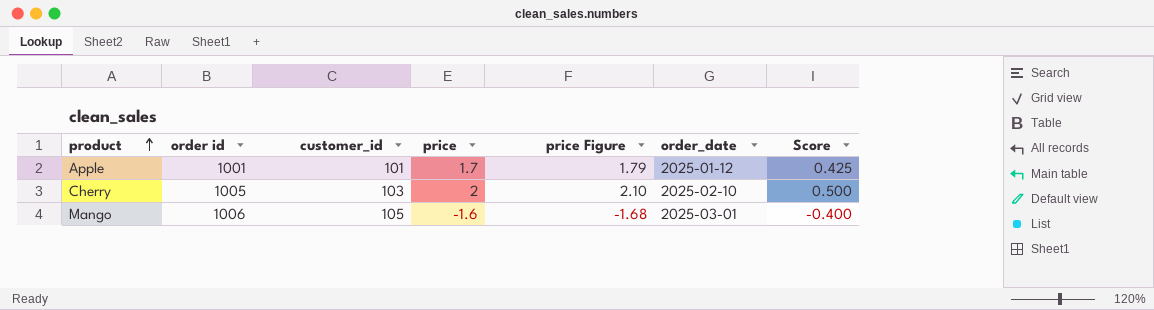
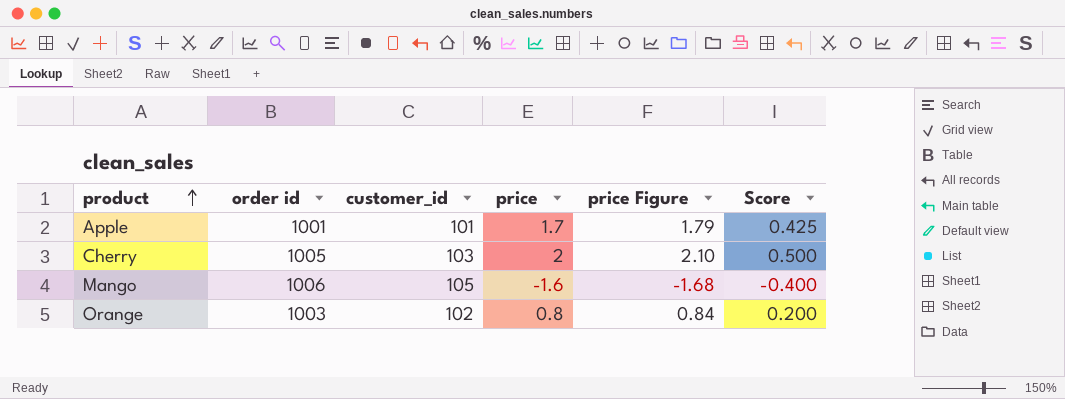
column order_date | position: 6 -> none
row Orange: none -> 1003 | 102 | 0.8 | 0.84 | 0.200

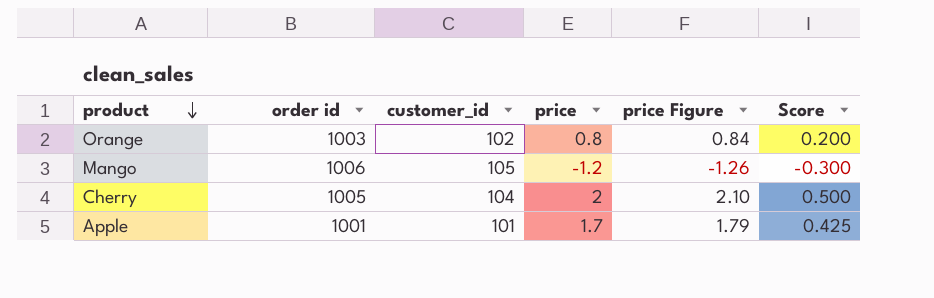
row order: product ascending -> product descending
Mango | price: -1.6 -> -1.2
Mango | price Figure: -1.68 -> -1.26
Mango | Score: -0.400 -> -0.300
Cherry | customer_id: 103 -> 104

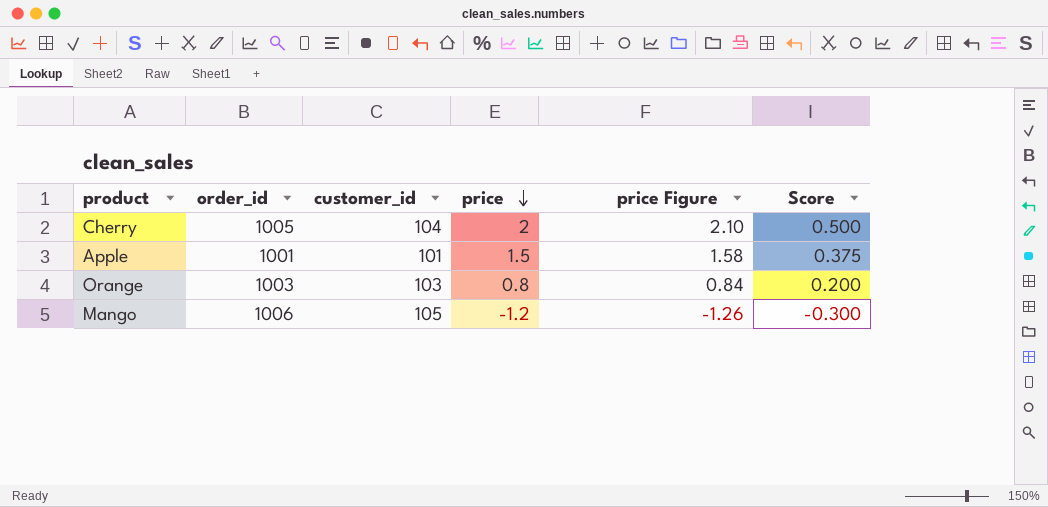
row order: product descending -> price descending
column name: order id -> order_id
Apple | price: 1.7 -> 1.5
Apple | price Figure: 1.79 -> 1.58
Apple | Score: 0.425 -> 0.375
Orange | customer_id: 102 -> 103

